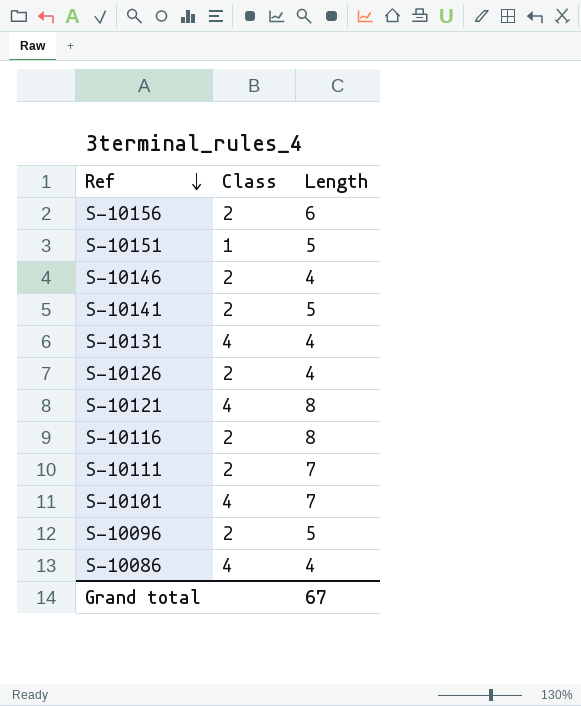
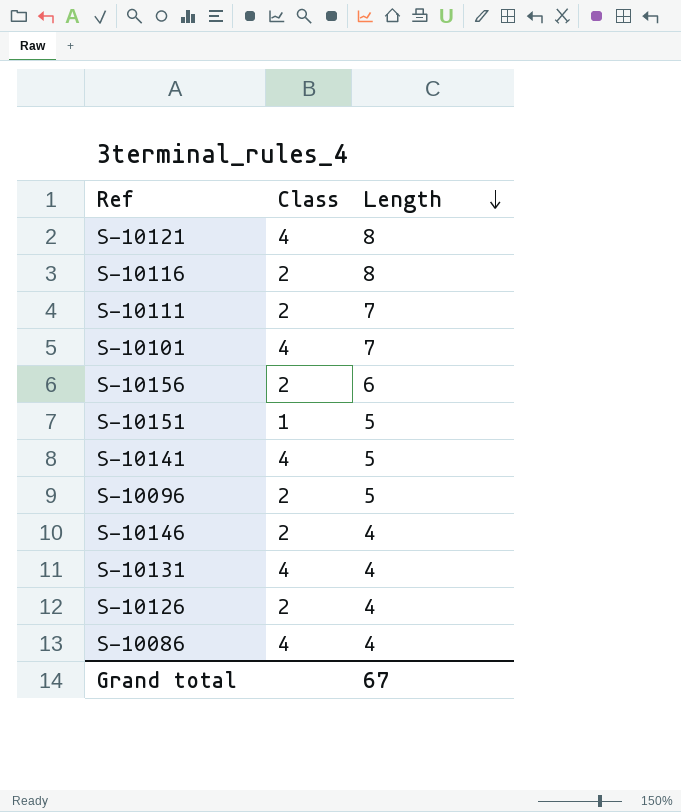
row order: Ref descending -> Length descending
S-10141 | Class: 2 -> 4

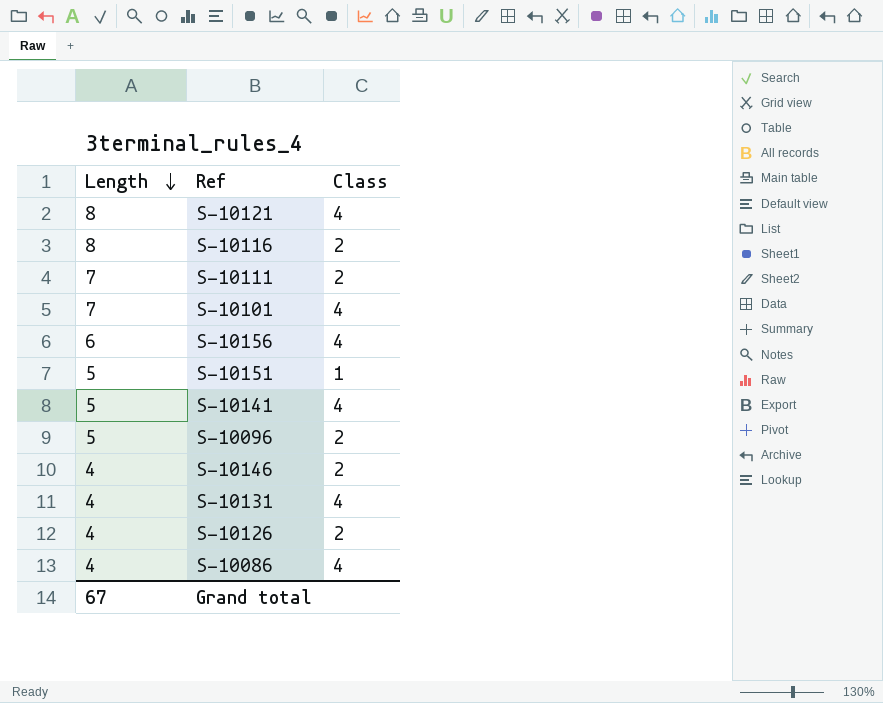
column Length | position: 3 -> 1
S-10156 | Class: 2 -> 4

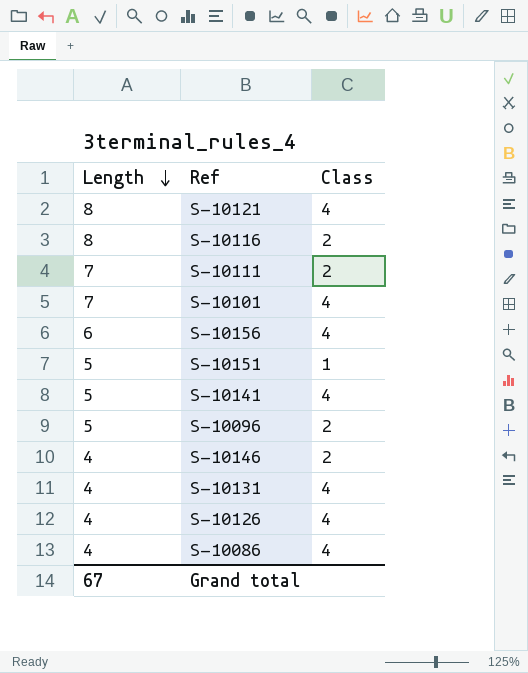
S-10126 | Class: 2 -> 4

